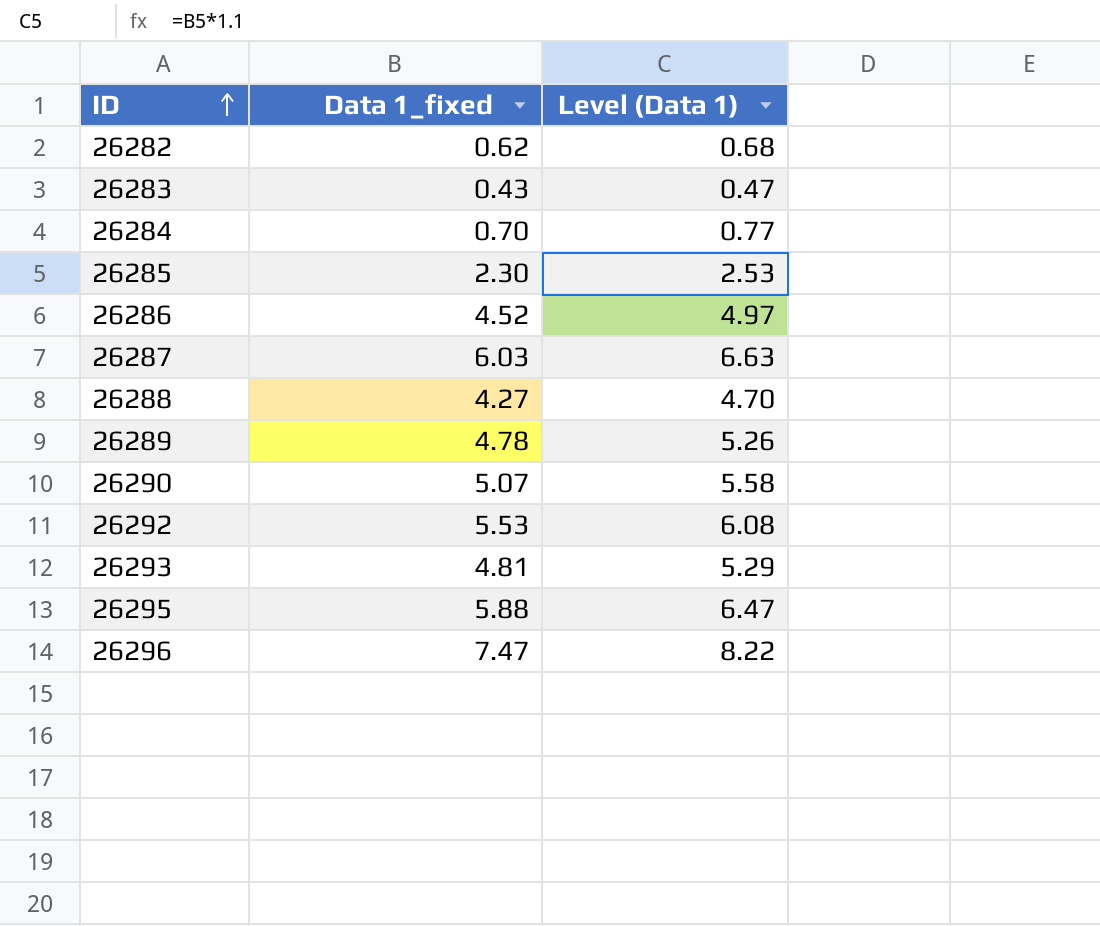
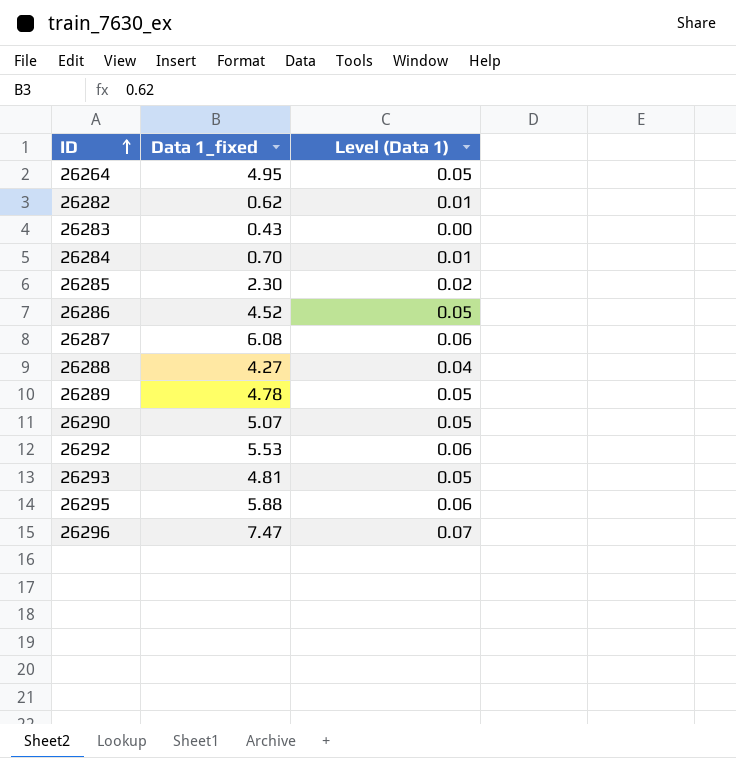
column Level (Data 1) | formula: [Data 1_fixed] * 1.1 -> [Data 1_fixed] * 0.01
row 26264: none -> 4.95 | 0.05
26287 | Data 1_fixed: 6.03 -> 6.08

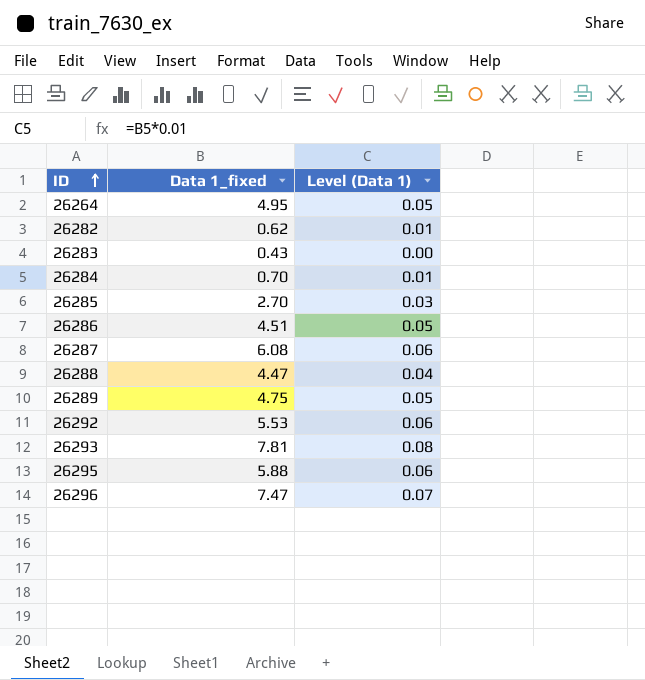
row 26290: 5.07 | 0.05 -> none
26285 | Data 1_fixed: 2.30 -> 2.70
26285 | Level (Data 1): 0.02 -> 0.03
26286 | Data 1_fixed: 4.52 -> 4.51
26288 | Data 1_fixed: 4.27 -> 4.47
26289 | Data 1_fixed: 4.78 -> 4.75
26293 | Data 1_fixed: 4.81 -> 7.81
26293 | Level (Data 1): 0.05 -> 0.08

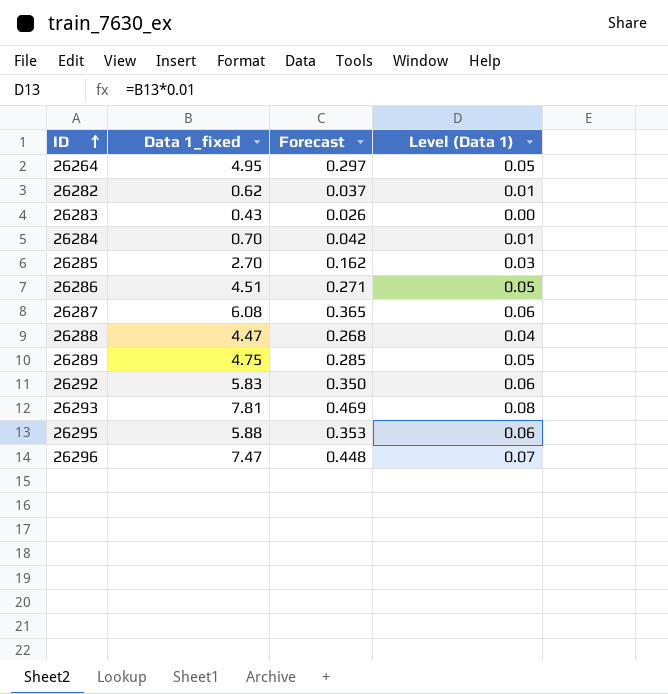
column Forecast | formula: none -> [Data 1_fixed] * 0.06
26292 | Data 1_fixed: 5.53 -> 5.83

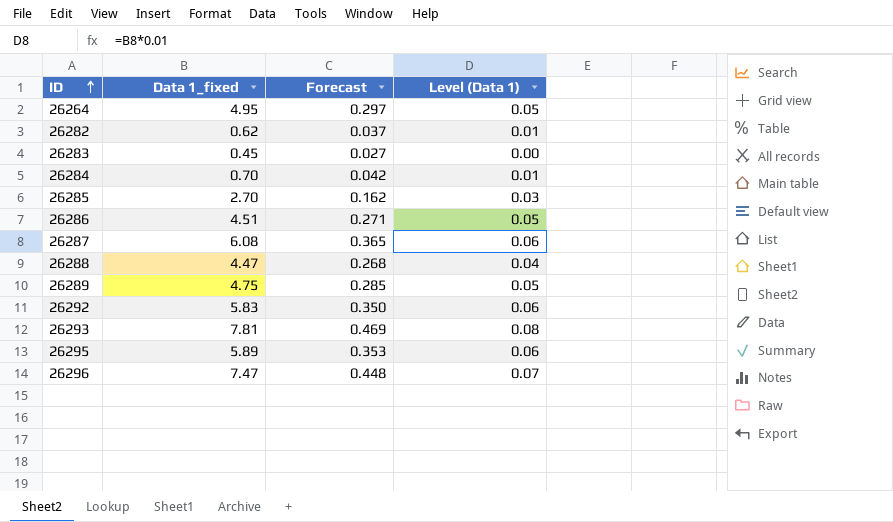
26283 | Data 1_fixed: 0.43 -> 0.45
26283 | Forecast: 0.026 -> 0.027
26295 | Data 1_fixed: 5.88 -> 5.89

